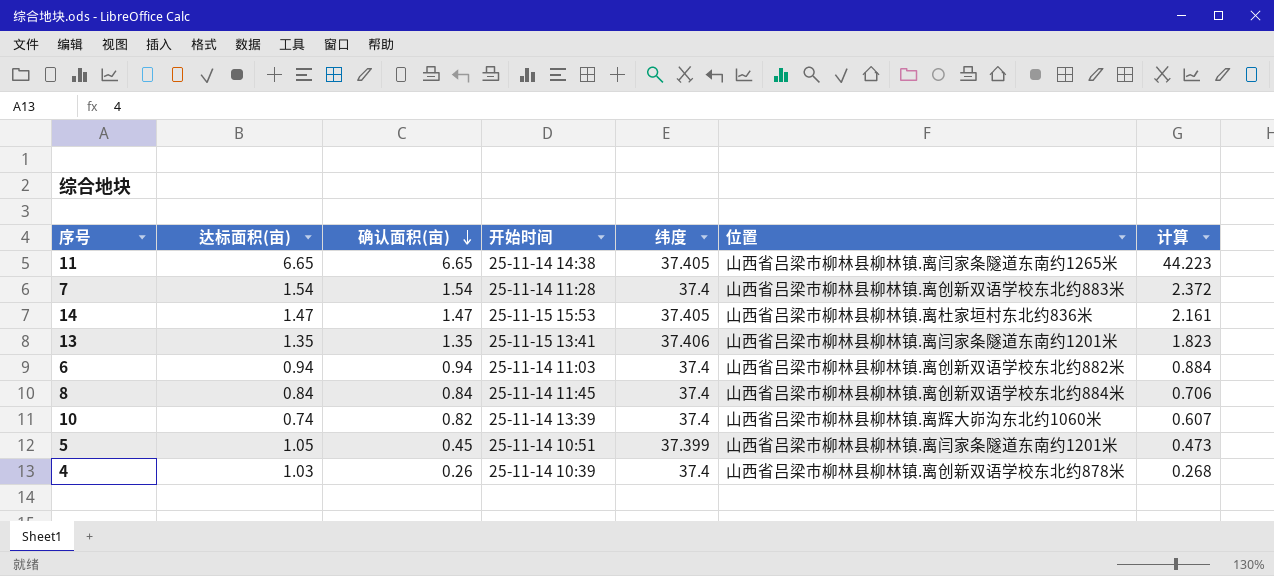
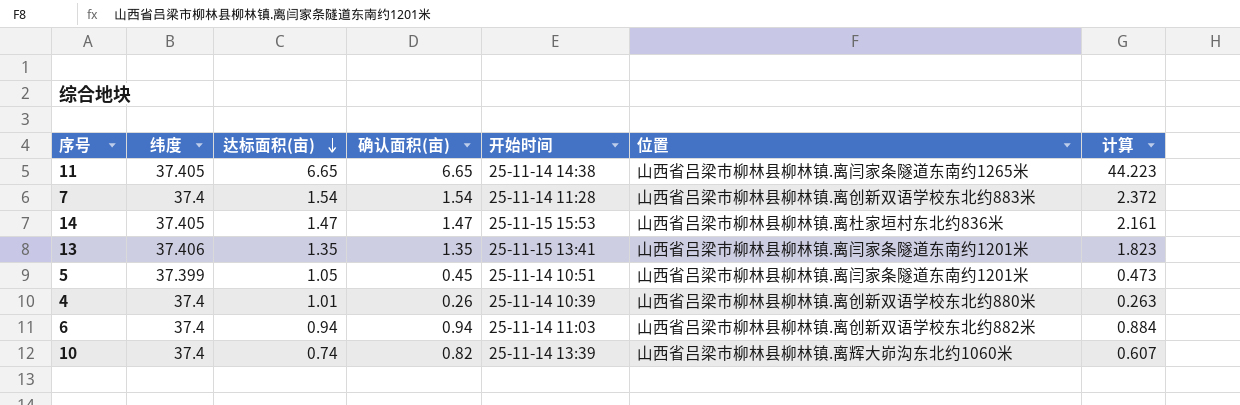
row order: 确认面积(亩) descending -> 达标面积(亩) descending
column 纬度 | position: 5 -> 2
row 8: 0.84 | 0.84 | 25-11-14 11:45 | 37.4 | 山西省吕梁市柳林县柳林镇.离创新双语学校东北约884米 | 0.706 -> none
4 | 达标面积(亩): 1.03 -> 1.01
4 | 位置: 山西省吕梁市柳林县柳林镇.离创新双语学校东北约878米 -> 山西省吕梁市柳林县柳林镇.离创新双语学校东北约880米
4 | 计算: 0.268 -> 0.263

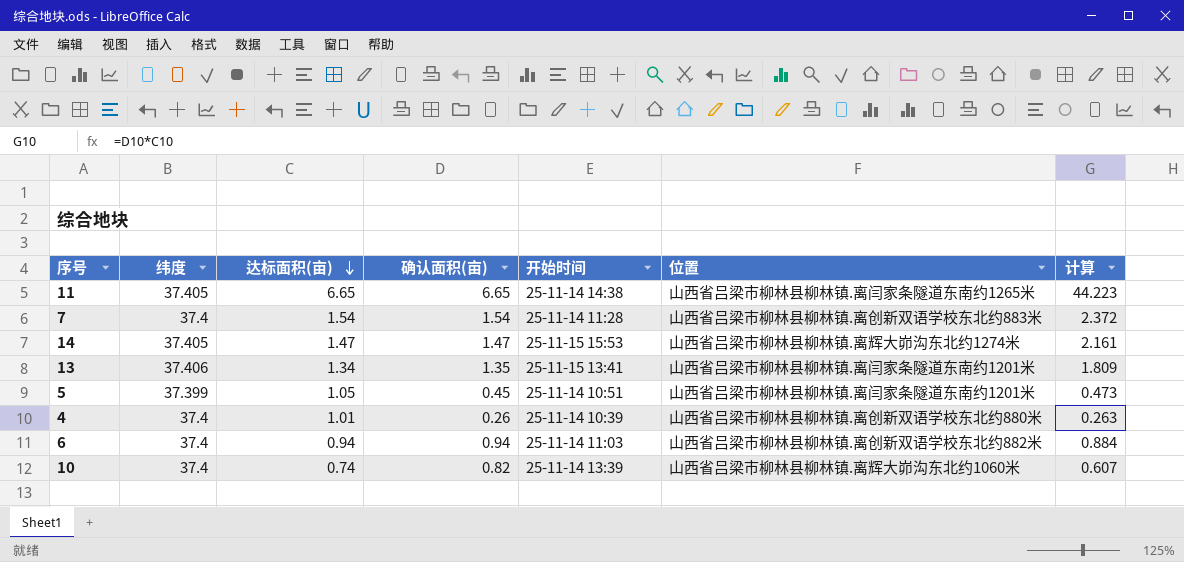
14 | 位置: 山西省吕梁市柳林县柳林镇.离杜家垣村东北约836米 -> 山西省吕梁市柳林县柳林镇.离辉大峁沟东北约1274米
13 | 达标面积(亩): 1.35 -> 1.34
13 | 计算: 1.823 -> 1.809

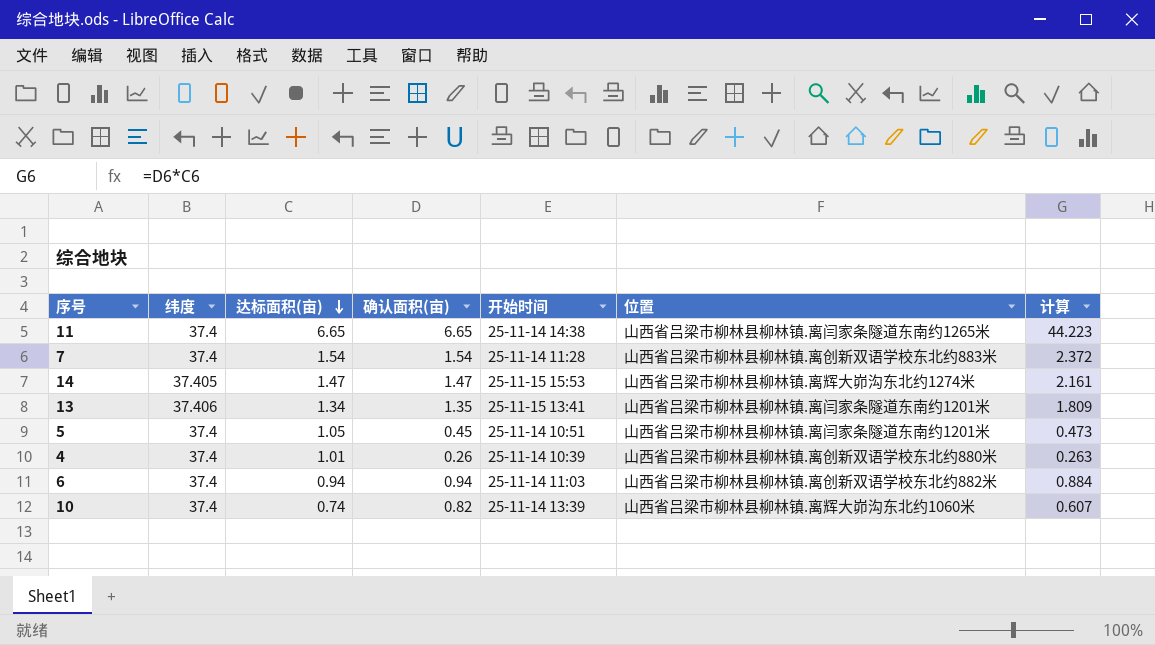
11 | 纬度: 37.405 -> 37.4
5 | 纬度: 37.399 -> 37.4

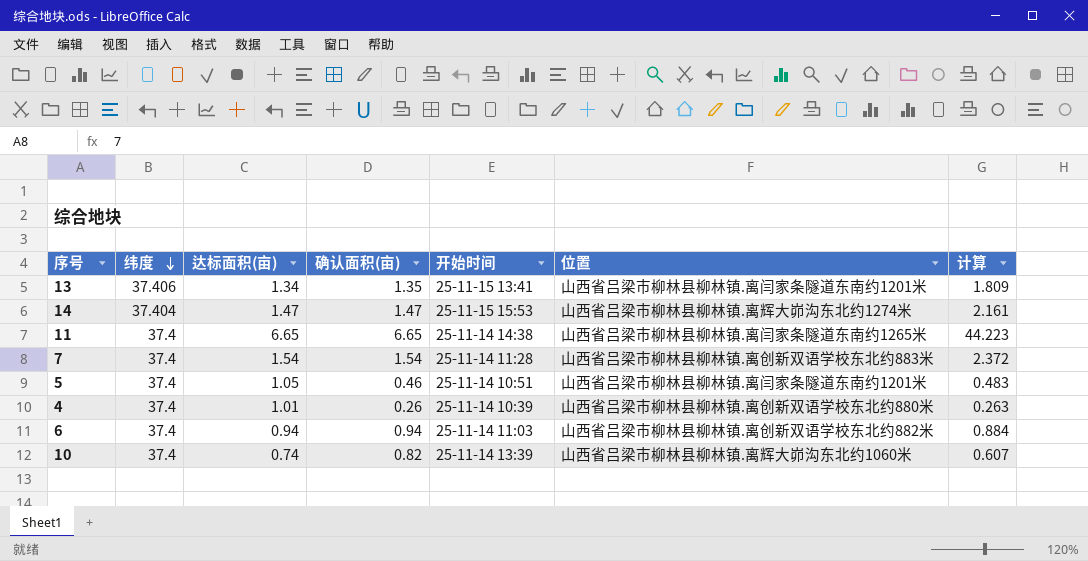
row order: 达标面积(亩) descending -> 纬度 descending
14 | 纬度: 37.405 -> 37.404
5 | 确认面积(亩): 0.45 -> 0.46
5 | 计算: 0.473 -> 0.483

